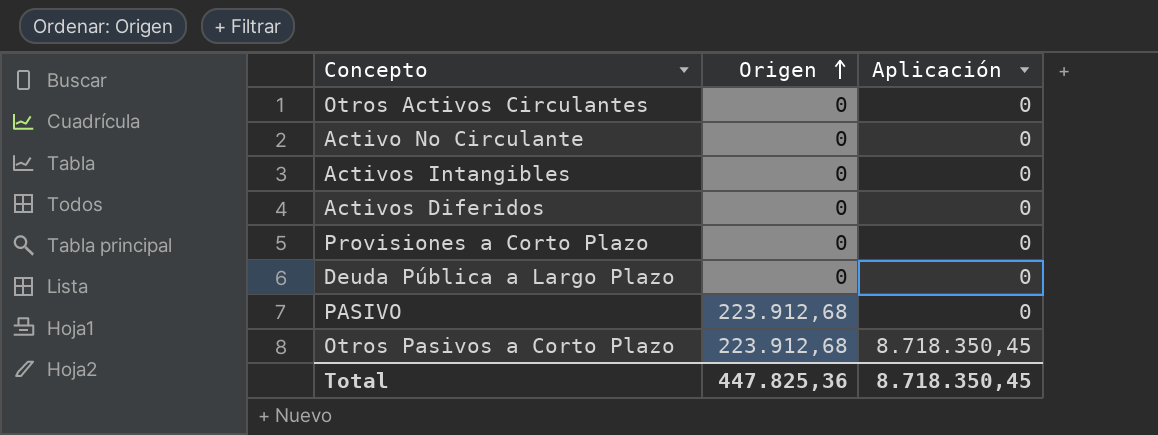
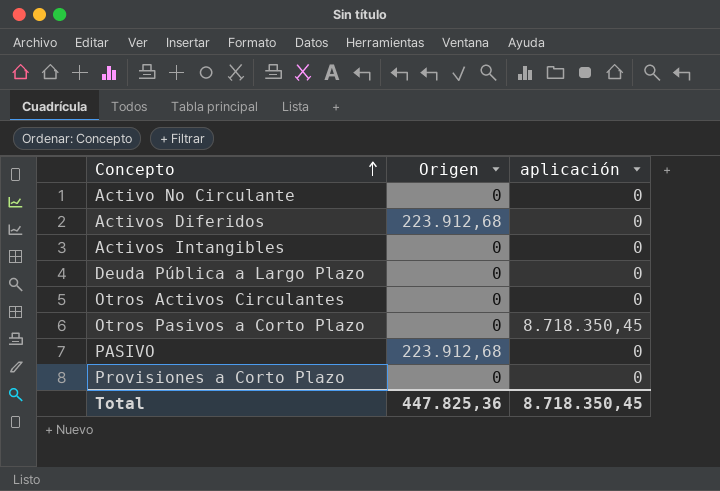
row order: Origen ascending -> Concepto ascending
column name: Aplicación -> aplicación
Activos Diferidos | Origen: 0 -> 223.912,68
Otros Pasivos a Corto Plazo | Origen: 223.912,68 -> 0

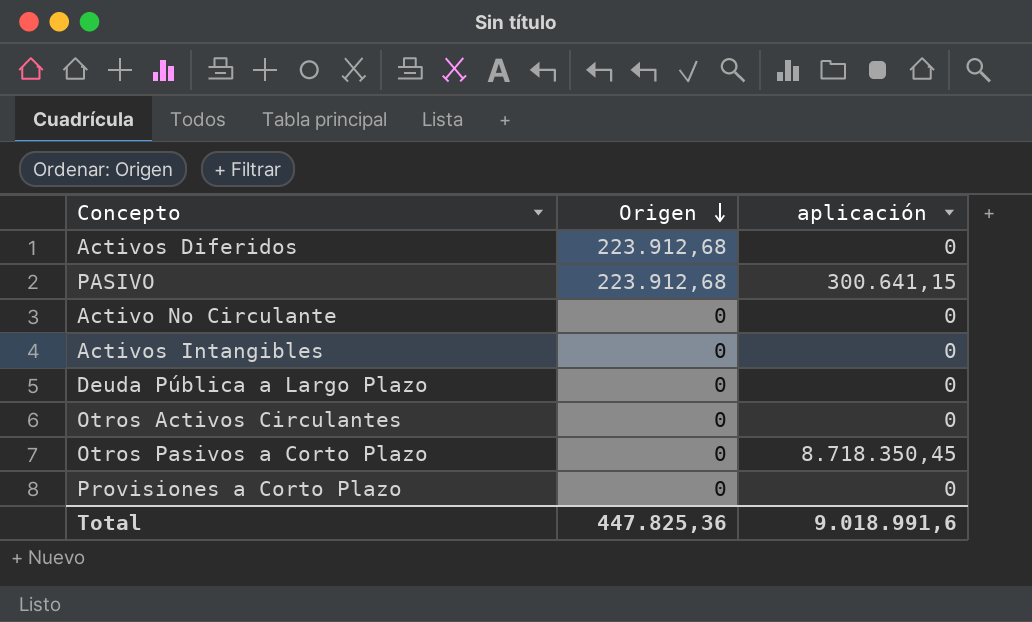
row order: Concepto ascending -> Origen descending
PASIVO | aplicación: 0 -> 300.641,15
Total | aplicación: 8.718.350,45 -> 9.018.991,6

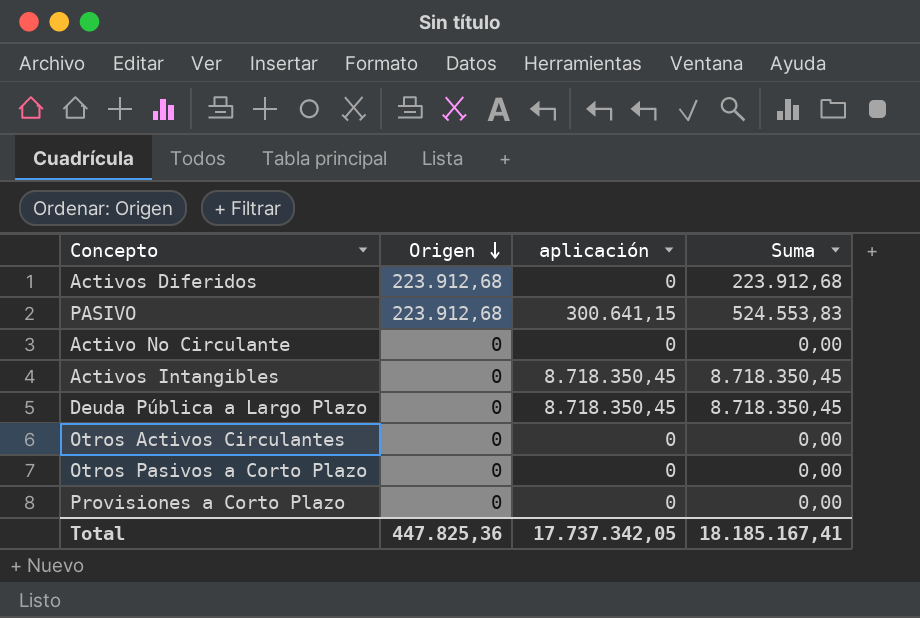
column Suma | formula: none -> [Origen] + [aplicación]
Activos Intangibles | aplicación: 0 -> 8.718.350,45
Deuda Pública a Largo Plazo | aplicación: 0 -> 8.718.350,45
Otros Pasivos a Corto Plazo | aplicación: 8.718.350,45 -> 0
Total | aplicación: 9.018.991,6 -> 17.737.342,05

